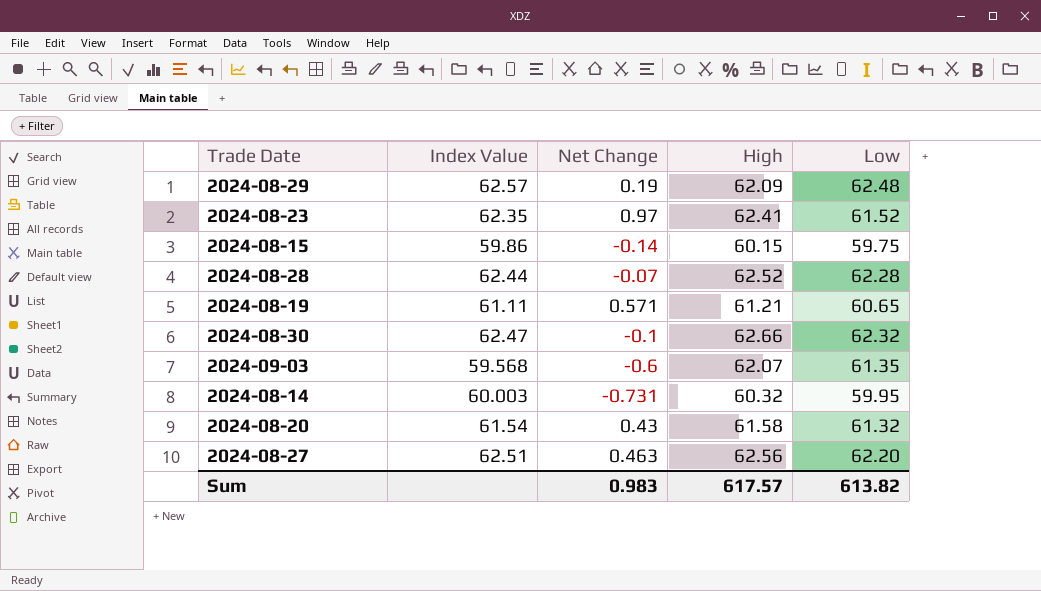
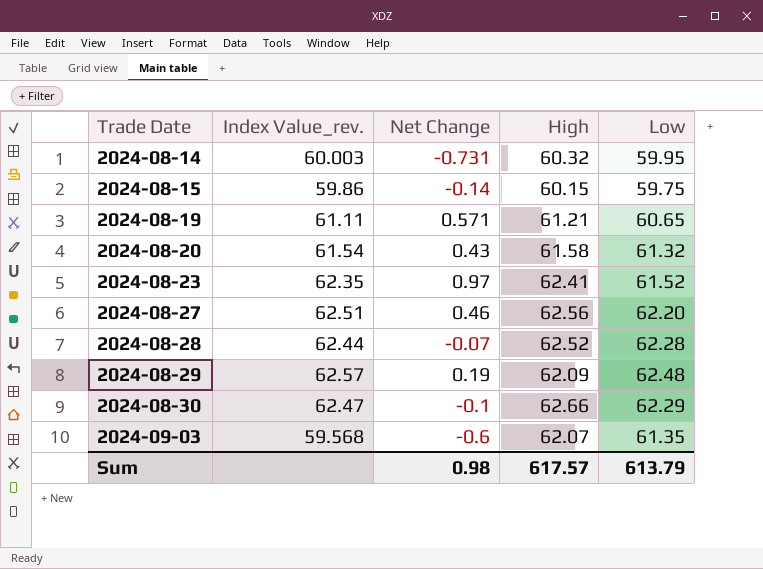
row order: none -> Trade Date ascending
column name: Index Value -> Index Value_rev.
2024-08-27 | Net Change: 0.463 -> 0.46
2024-08-30 | Low: 62.32 -> 62.29
Sum | Net Change: 0.983 -> 0.98
Sum | Low: 613.82 -> 613.79

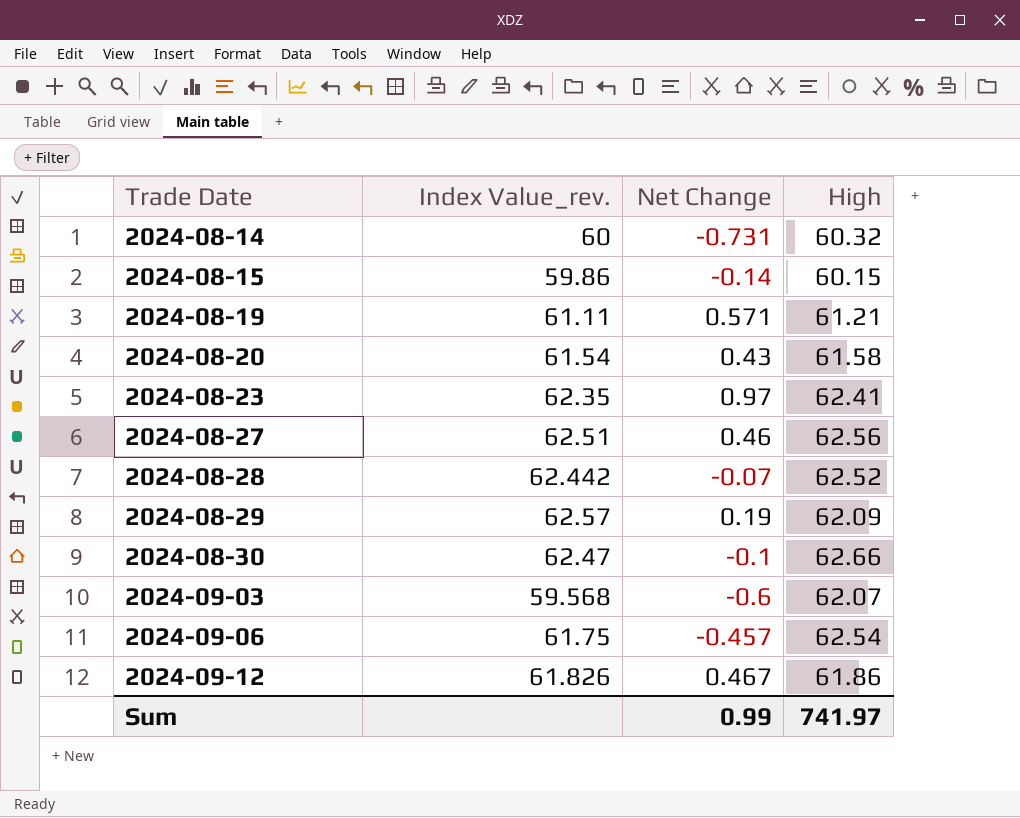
column Low | position: 5 -> none
2024-08-14 | Index Value_rev.: 60.003 -> 60
2024-08-28 | Index Value_rev.: 62.44 -> 62.442
row 2024-09-06: none -> 61.75 | -0.457 | 62.54
row 2024-09-12: none -> 61.826 | 0.467 | 61.86
Sum | Net Change: 0.98 -> 0.99
Sum | High: 617.57 -> 741.97

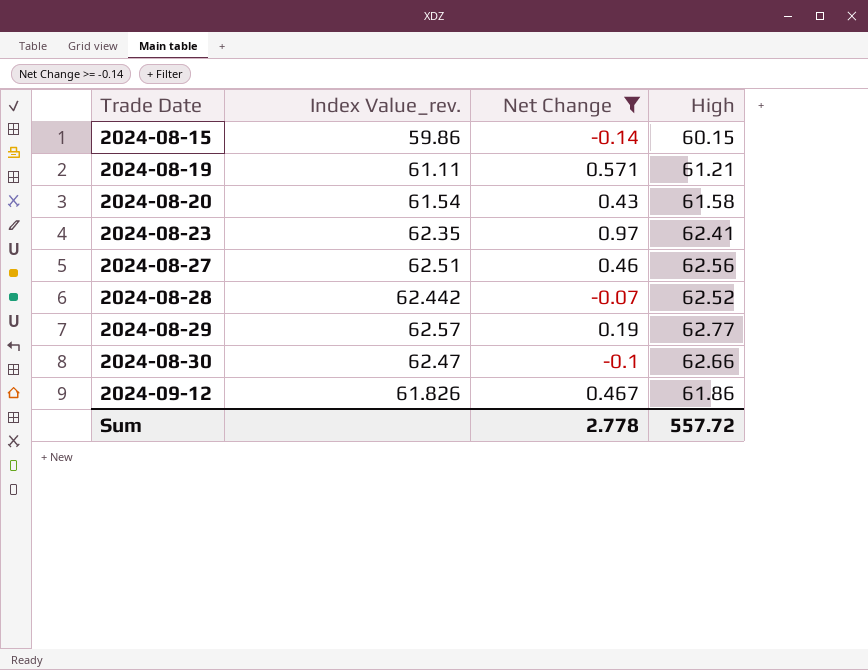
filter: none -> Net Change >= -0.14
2024-08-29 | High: 62.09 -> 62.77
Sum | Net Change: 0.99 -> 2.778
Sum | High: 741.97 -> 557.72

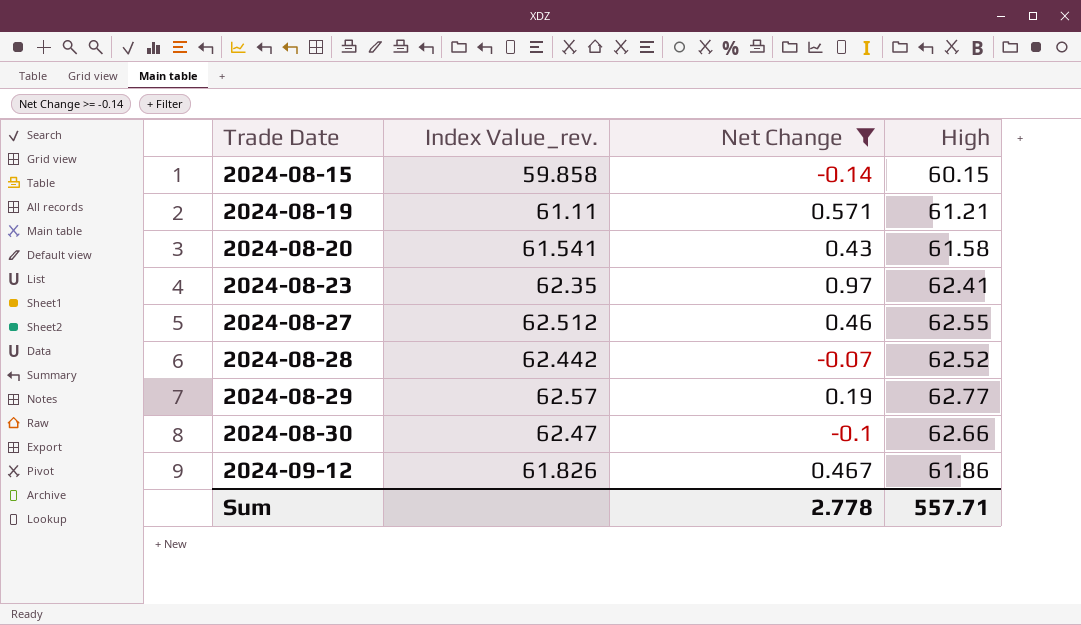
2024-08-15 | Index Value_rev.: 59.86 -> 59.858
2024-08-20 | Index Value_rev.: 61.54 -> 61.541
2024-08-27 | Index Value_rev.: 62.51 -> 62.512
2024-08-27 | High: 62.56 -> 62.55
Sum | High: 557.72 -> 557.71

